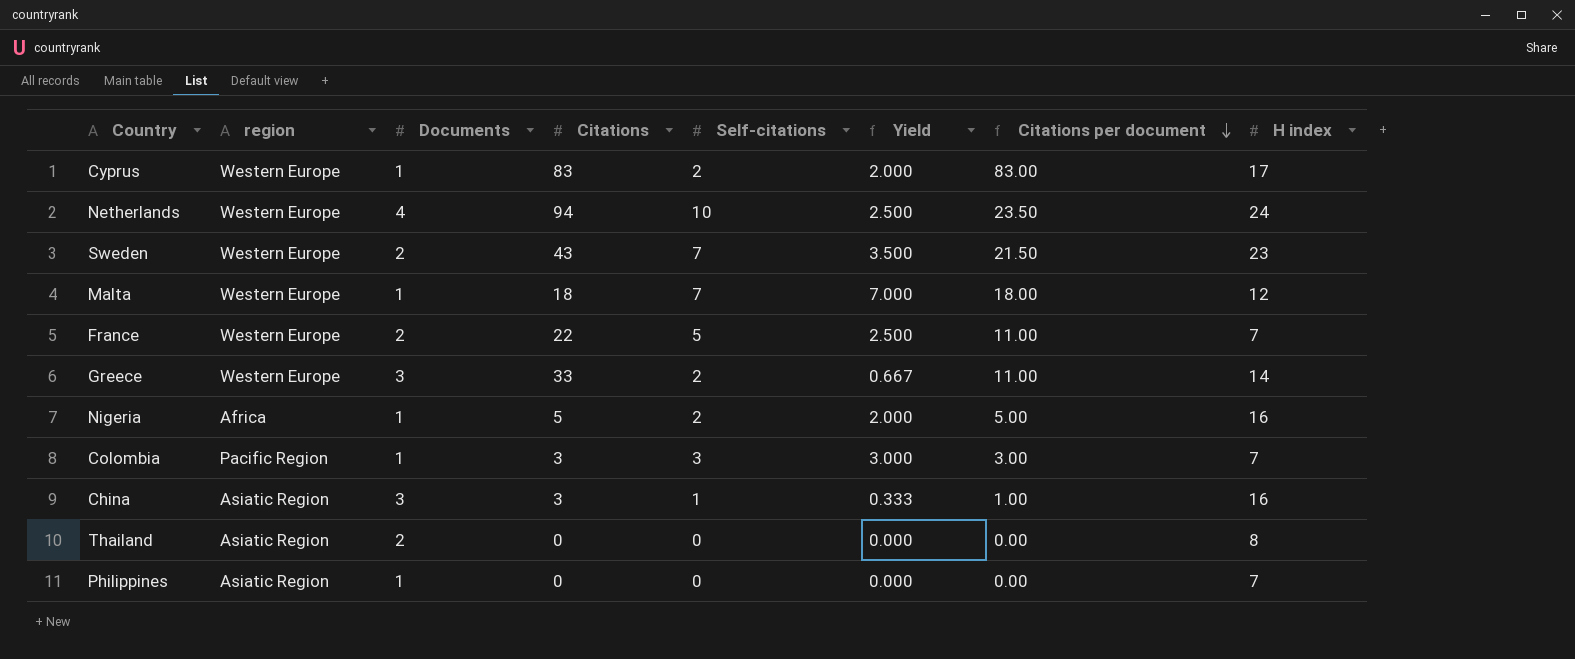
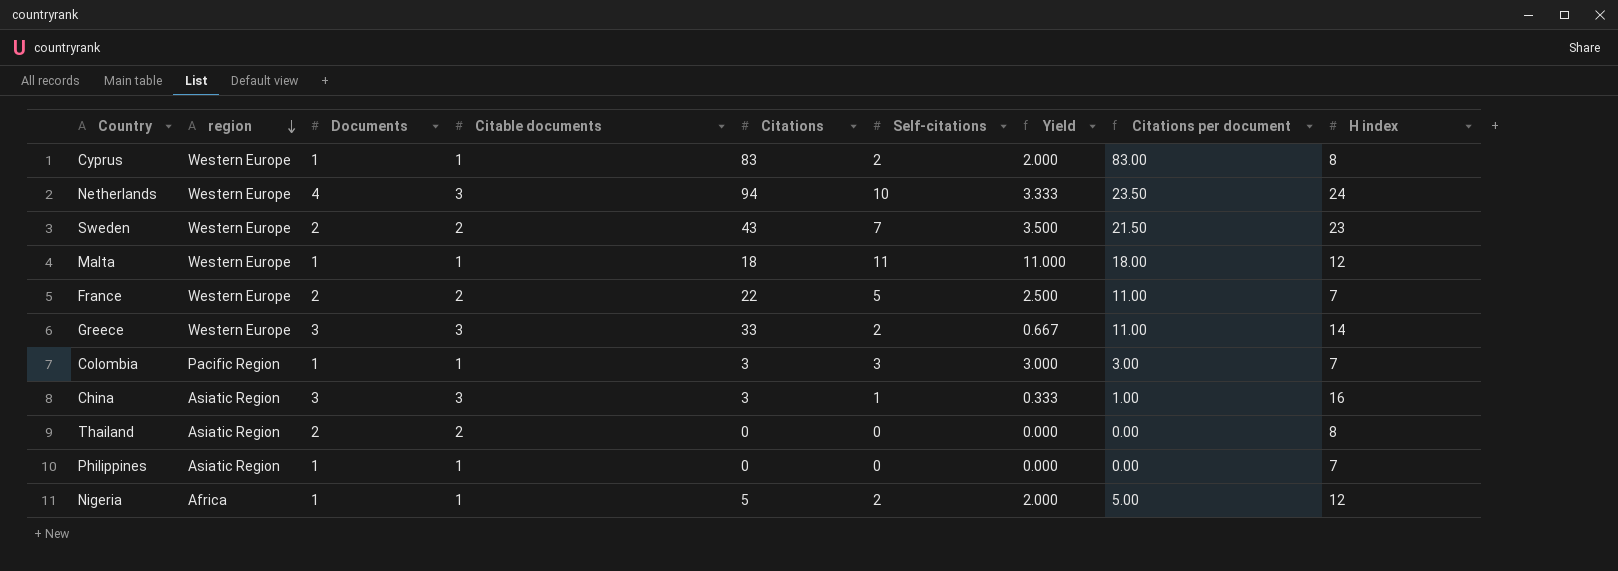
row order: Citations per document descending -> region descending
column Citable documents | position: none -> 4
column Yield | formula: [Self-citations] / [Documents] -> [Self-citations] / [Citable documents]
Cyprus | H index: 17 -> 8
Malta | Self-citations: 7 -> 11
Nigeria | H index: 16 -> 12

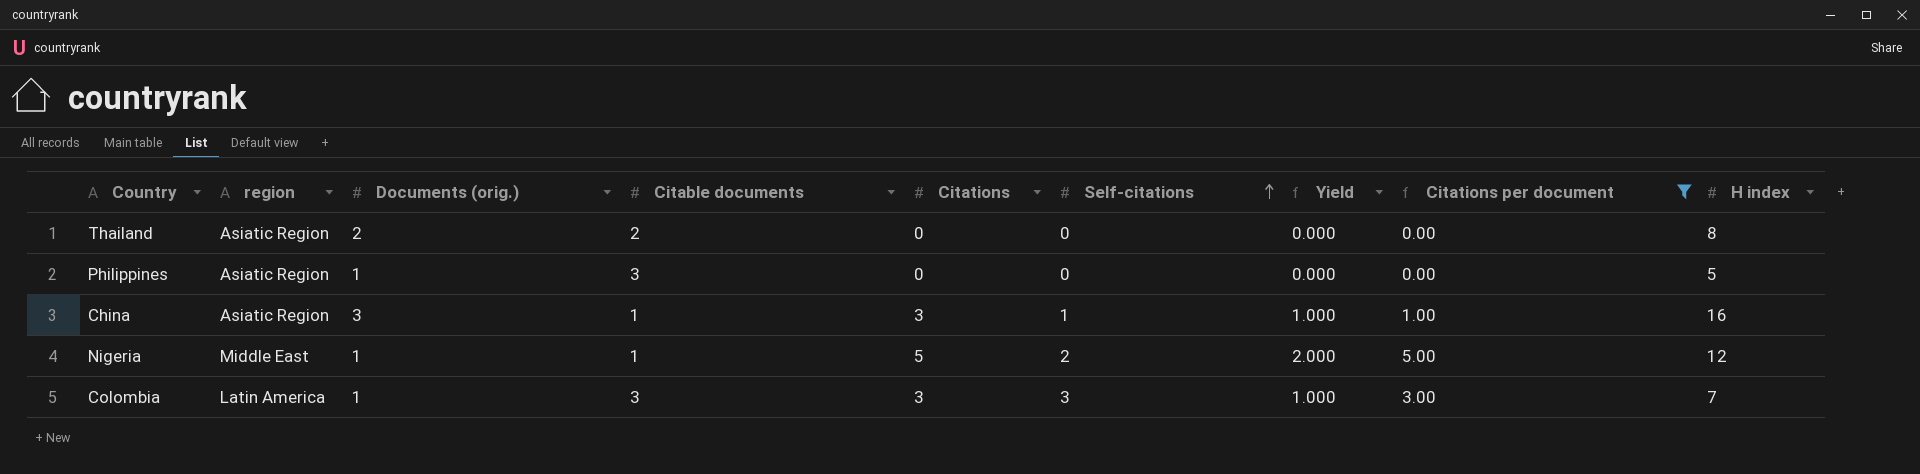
filter: none -> Citations per document <= 5.00
row order: region descending -> Self-citations ascending
column name: Documents -> Documents (orig.)
Philippines | Citable documents: 1 -> 3
Philippines | H index: 7 -> 5
China | Citable documents: 3 -> 1
China | Yield: 0.333 -> 1.000
Nigeria | region: Africa -> Middle East
Colombia | region: Pacific Region -> Latin America
Colombia | Citable documents: 1 -> 3
Colombia | Yield: 3.000 -> 1.000

